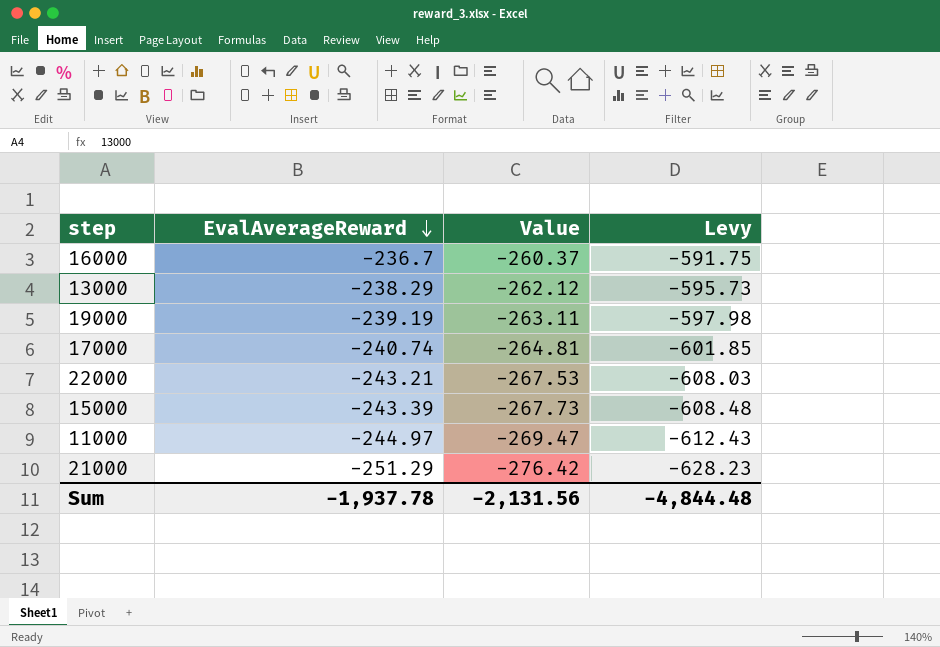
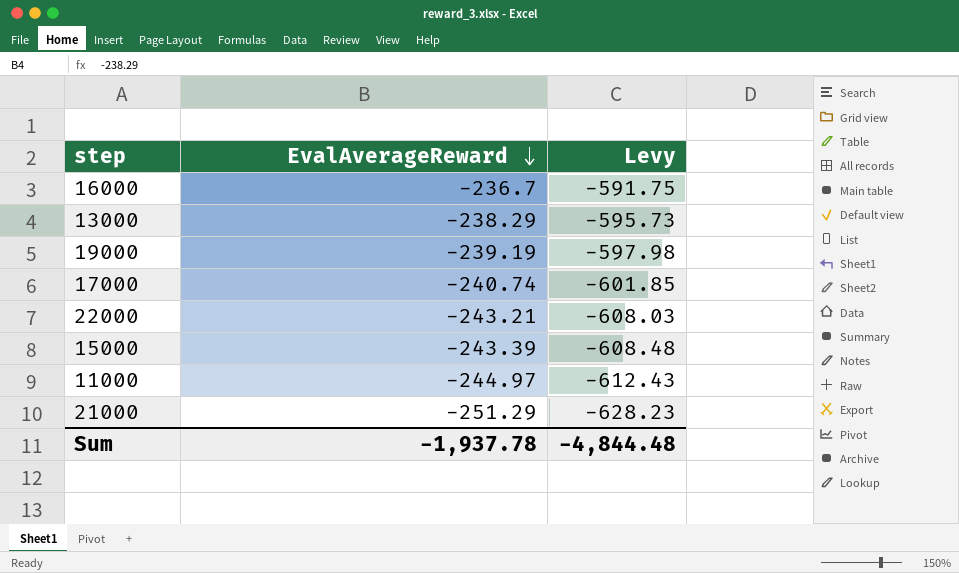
column Value | formula: [EvalAverageReward] * 1.1 -> none

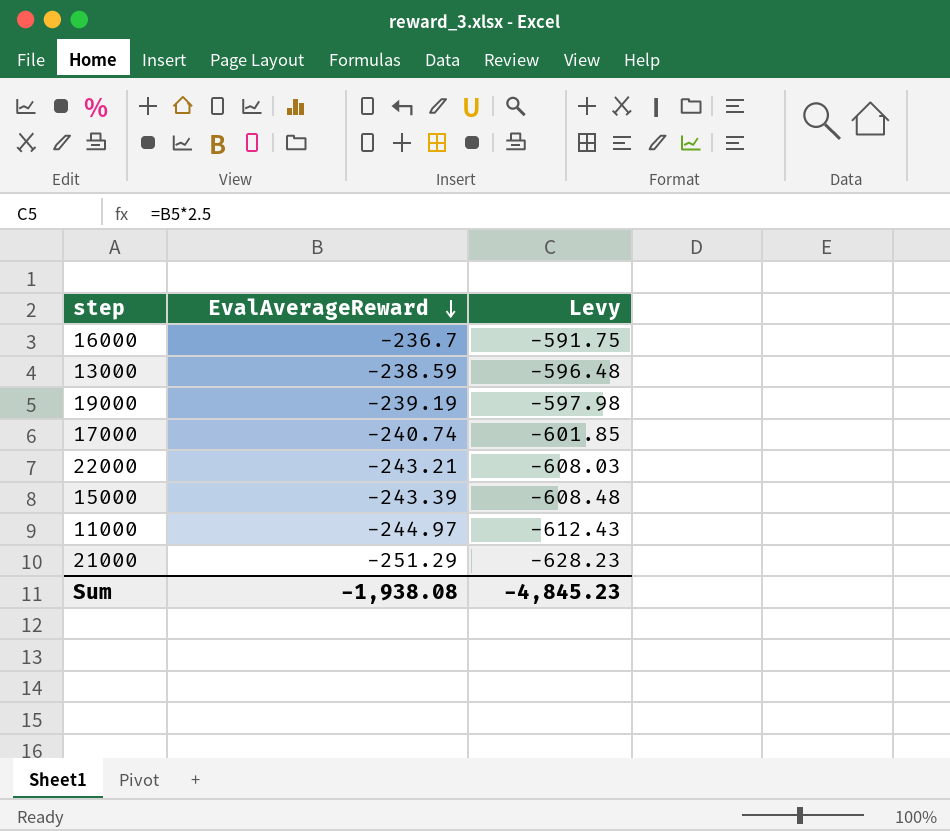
13000 | EvalAverageReward: -238.29 -> -238.59
13000 | Levy: -595.73 -> -596.48
Sum | EvalAverageReward: -1,937.78 -> -1,938.08
Sum | Levy: -4,844.48 -> -4,845.23

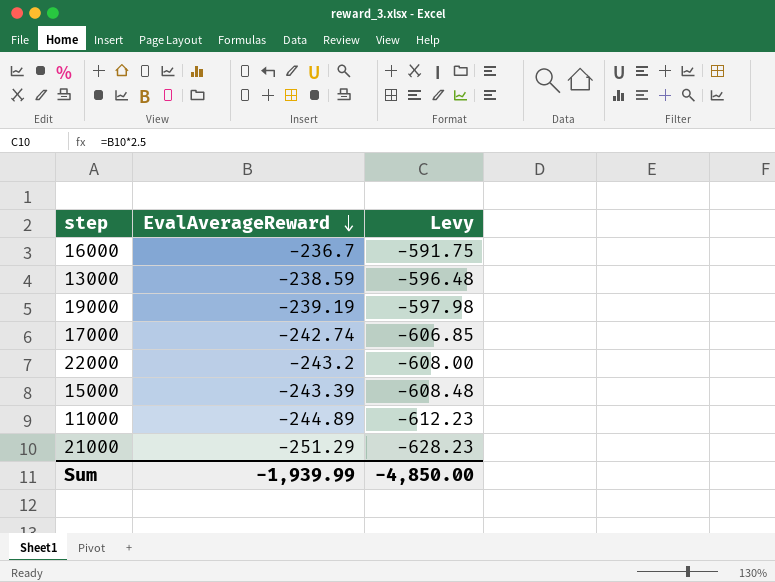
17000 | EvalAverageReward: -240.74 -> -242.74
17000 | Levy: -601.85 -> -606.85
22000 | EvalAverageReward: -243.21 -> -243.2
22000 | Levy: -608.03 -> -608.00
11000 | EvalAverageReward: -244.97 -> -244.89
11000 | Levy: -612.43 -> -612.23
Sum | EvalAverageReward: -1,938.08 -> -1,939.99
Sum | Levy: -4,845.23 -> -4,850.00

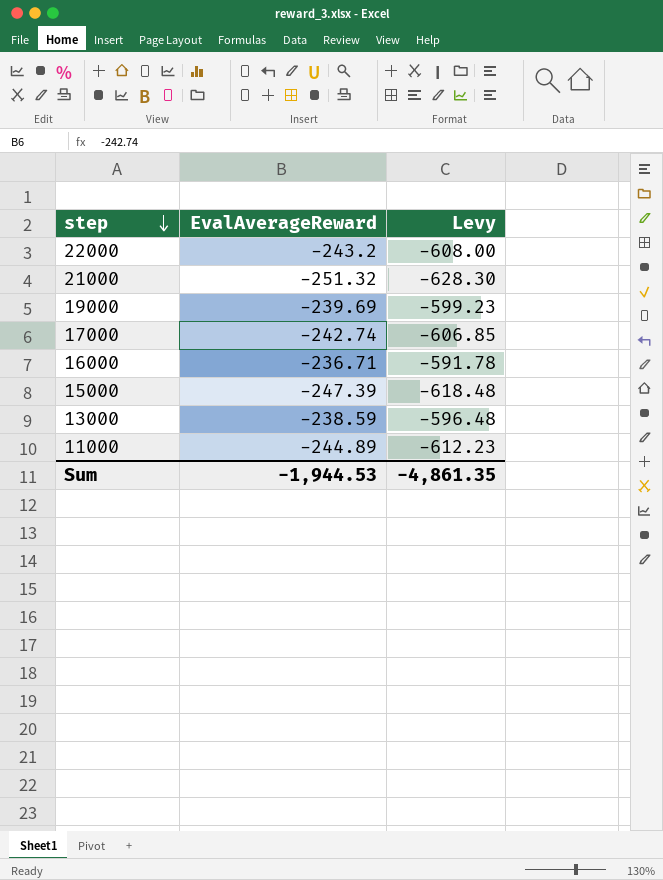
row order: EvalAverageReward descending -> step descending
21000 | EvalAverageReward: -251.29 -> -251.32
21000 | Levy: -628.23 -> -628.30
19000 | EvalAverageReward: -239.19 -> -239.69
19000 | Levy: -597.98 -> -599.23
16000 | EvalAverageReward: -236.7 -> -236.71
16000 | Levy: -591.75 -> -591.78
15000 | EvalAverageReward: -243.39 -> -247.39
15000 | Levy: -608.48 -> -618.48
Sum | EvalAverageReward: -1,939.99 -> -1,944.53
Sum | Levy: -4,850.00 -> -4,861.35

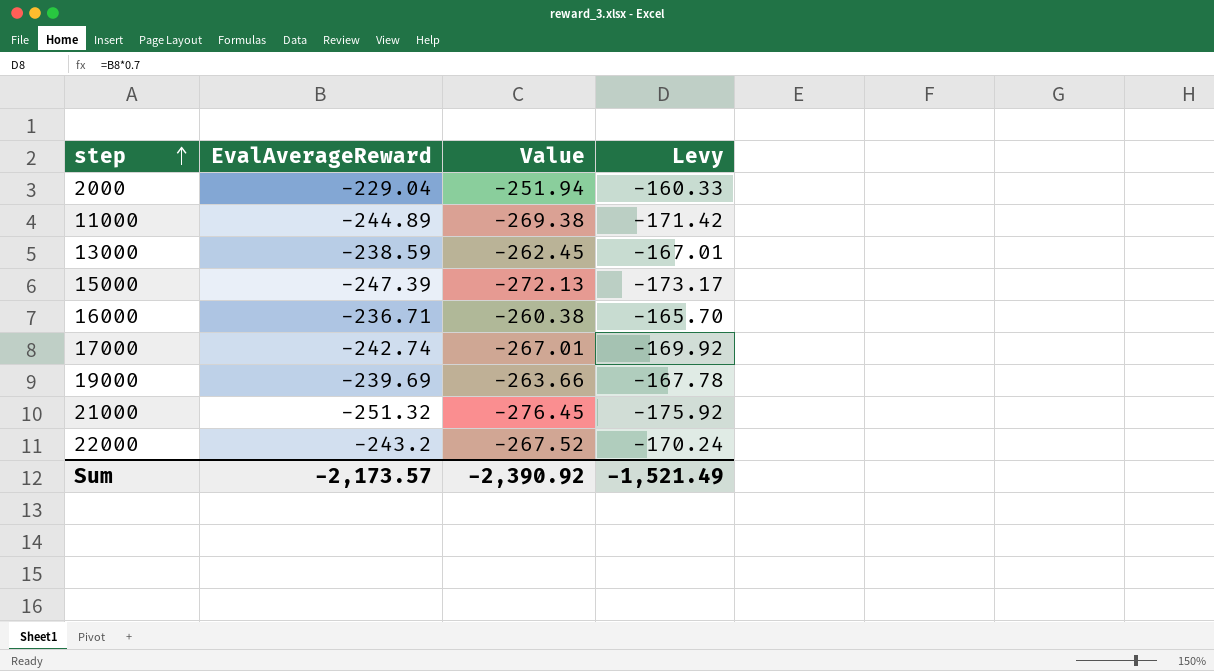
row order: step descending -> step ascending
column Value | formula: none -> [EvalAverageReward] * 1.1
column Levy | formula: [EvalAverageReward] * 2.5 -> [EvalAverageReward] * 0.7
row 2000: none -> -229.04 | -251.94 | -160.33
Sum | EvalAverageReward: -1,944.53 -> -2,173.57
Sum | Levy: -4,861.35 -> -1,521.49

